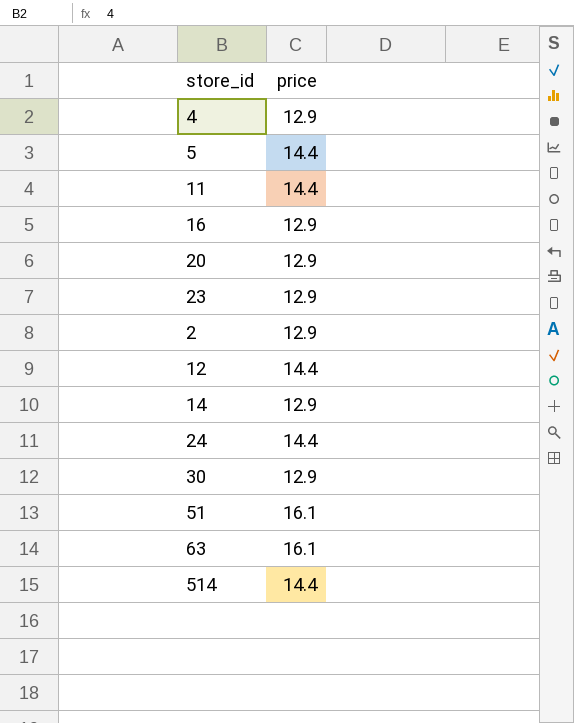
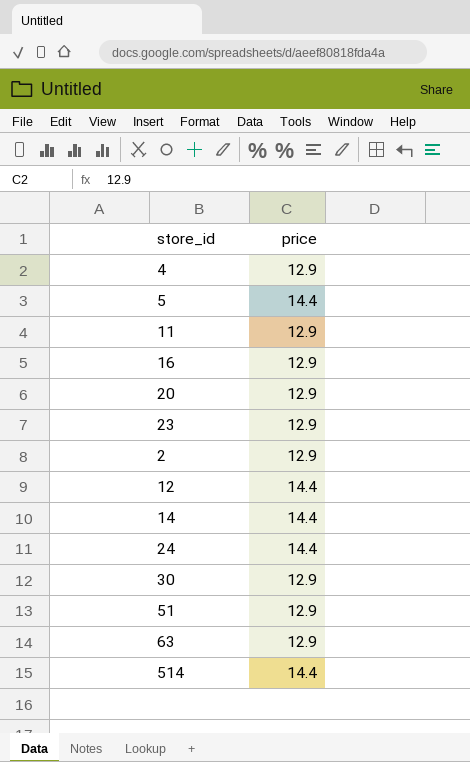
11 | price: 14.4 -> 12.9
14 | price: 12.9 -> 14.4
51 | price: 16.1 -> 12.9
63 | price: 16.1 -> 12.9

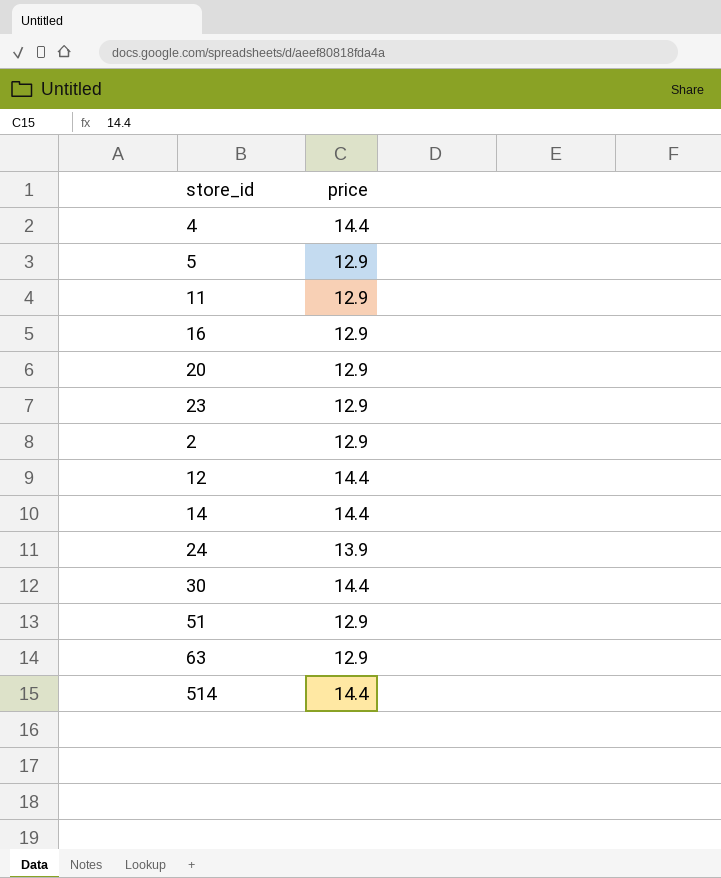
4 | price: 12.9 -> 14.4
5 | price: 14.4 -> 12.9
24 | price: 14.4 -> 13.9
30 | price: 12.9 -> 14.4

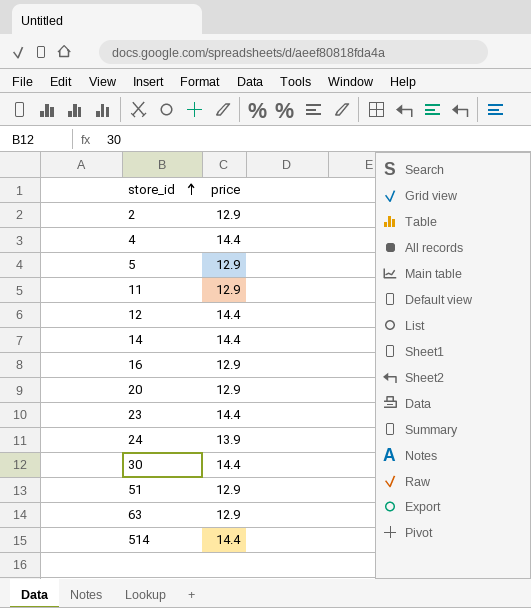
row order: none -> store_id ascending
23 | price: 12.9 -> 14.4

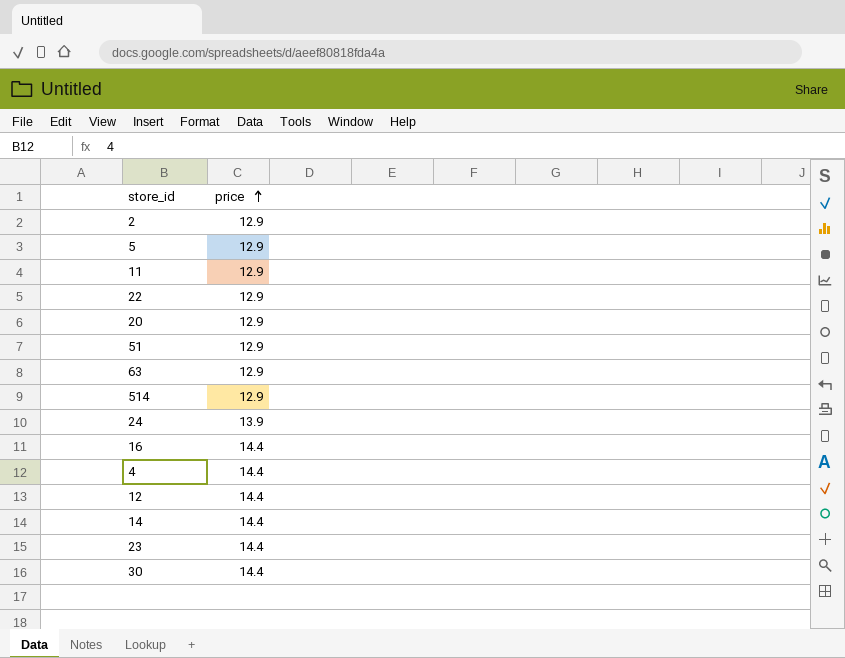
row order: store_id ascending -> price ascending
row 22: none -> 12.9
514 | price: 14.4 -> 12.9
16 | price: 12.9 -> 14.4

